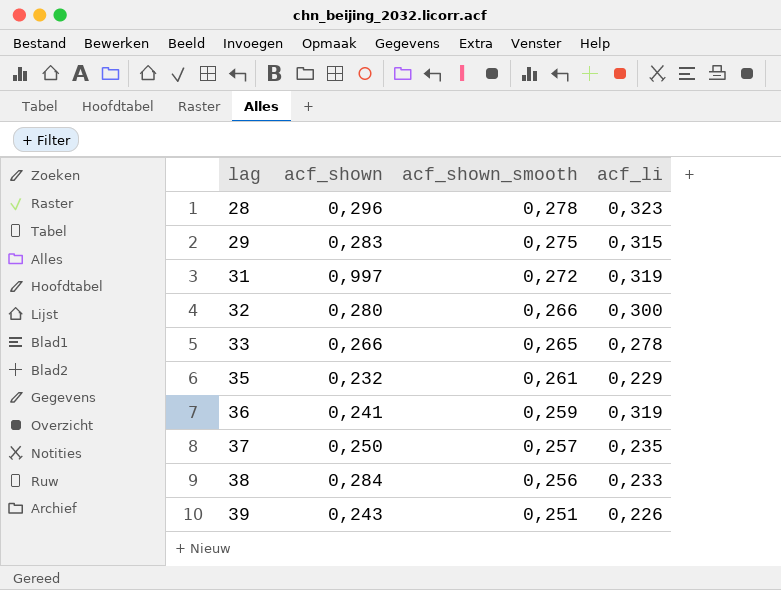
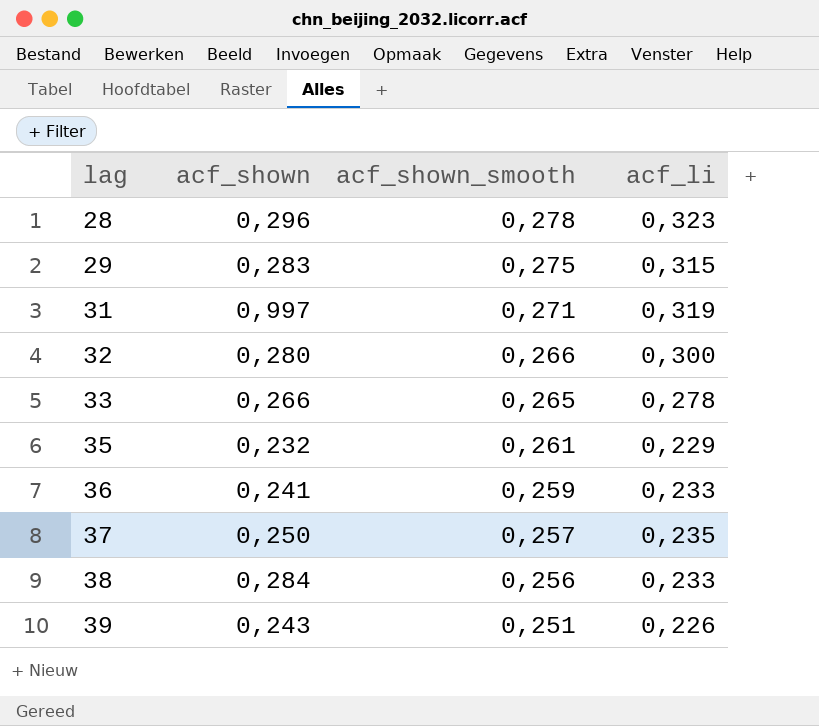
31 | acf_shown_smooth: 0,272 -> 0,271
36 | acf_li: 0,319 -> 0,233

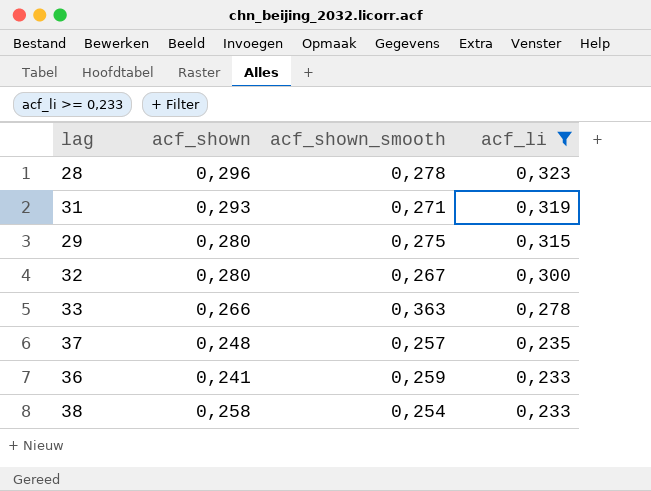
filter: none -> acf_li >= 0,233
row order: lag ascending -> acf_li descending
31 | acf_shown: 0,997 -> 0,293
29 | acf_shown: 0,283 -> 0,280
32 | acf_shown_smooth: 0,266 -> 0,267
33 | acf_shown_smooth: 0,265 -> 0,363
37 | acf_shown: 0,250 -> 0,248
38 | acf_shown: 0,284 -> 0,258
38 | acf_shown_smooth: 0,256 -> 0,254

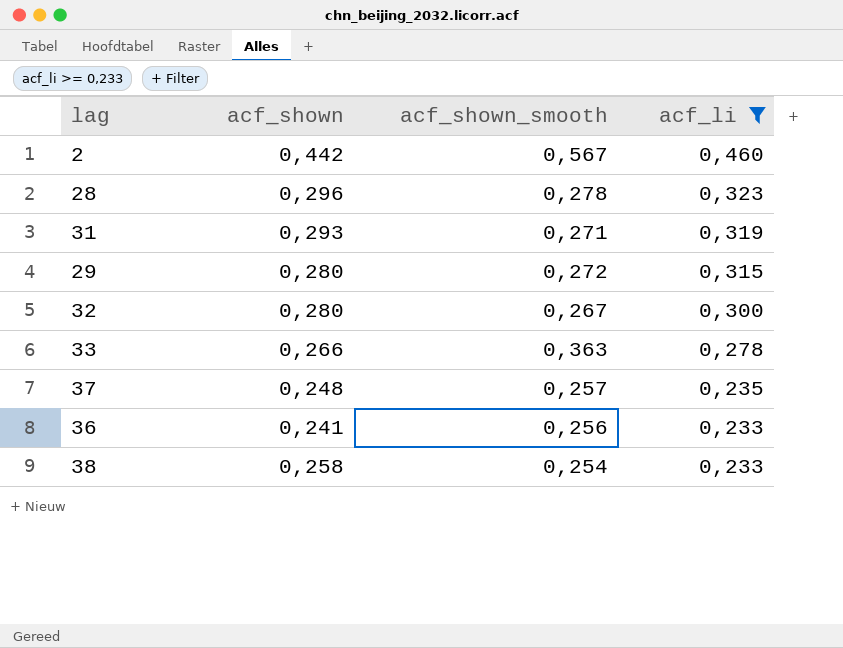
row 2: none -> 0,442 | 0,567 | 0,460
29 | acf_shown_smooth: 0,275 -> 0,272
36 | acf_shown_smooth: 0,259 -> 0,256

